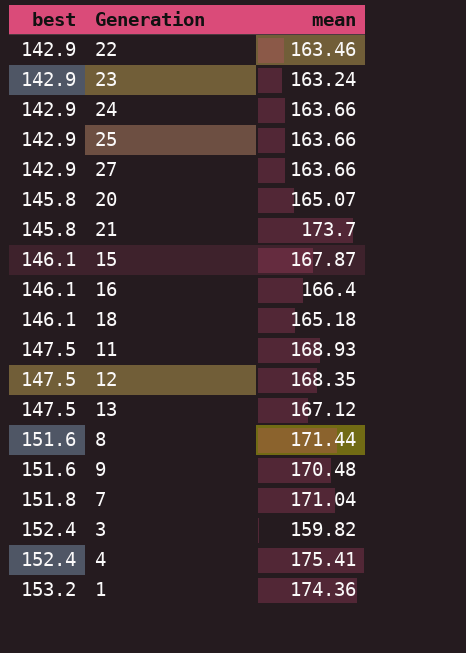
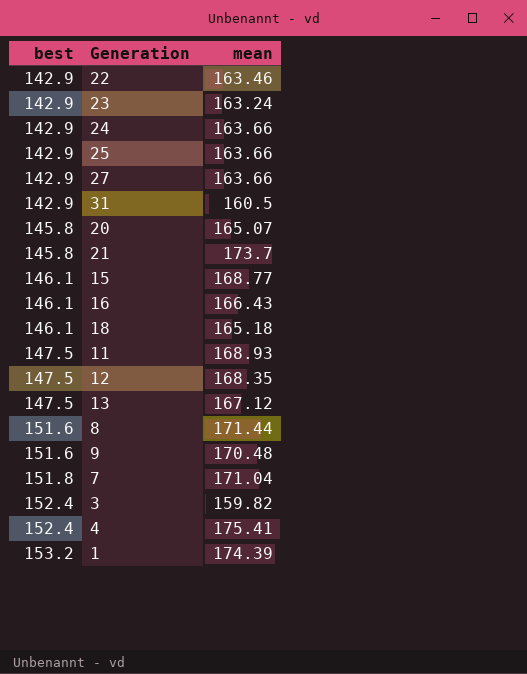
row 31: none -> 142.9 | 160.5
15 | mean: 167.87 -> 168.77
16 | mean: 166.4 -> 166.43
1 | mean: 174.36 -> 174.39

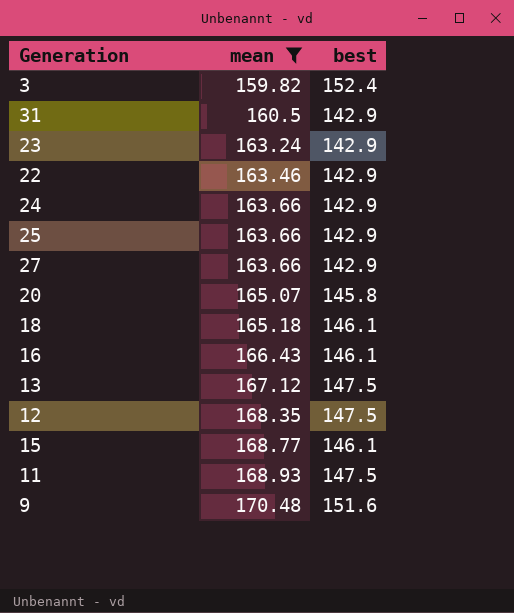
filter: none -> mean <= 170.48
row order: best ascending -> mean ascending
column best | position: 1 -> 3

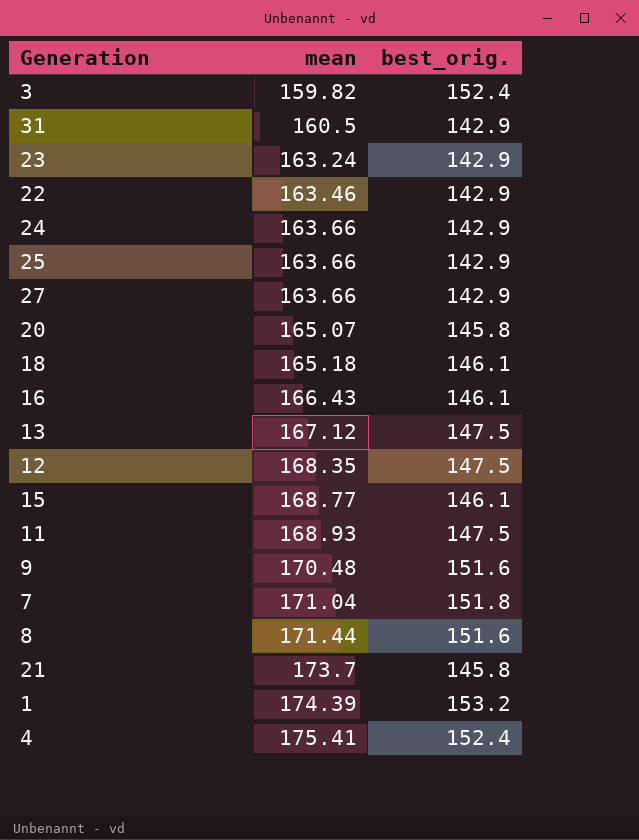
filter: mean <= 170.48 -> none
column name: best -> best_orig.

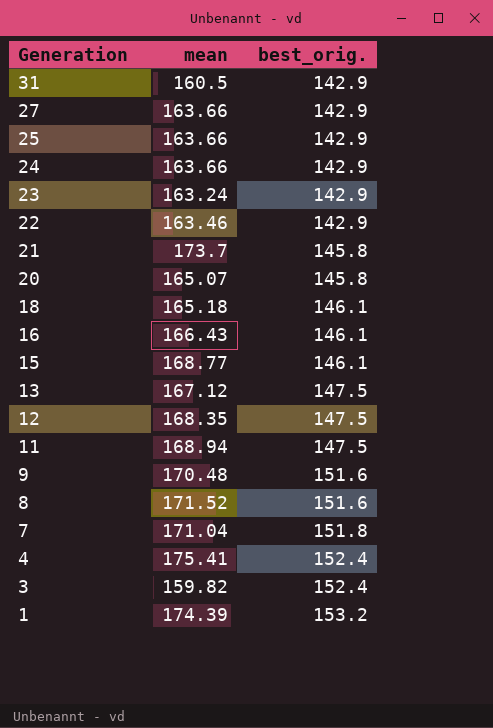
row order: mean ascending -> Generation descending
11 | mean: 168.93 -> 168.94
8 | mean: 171.44 -> 171.52

